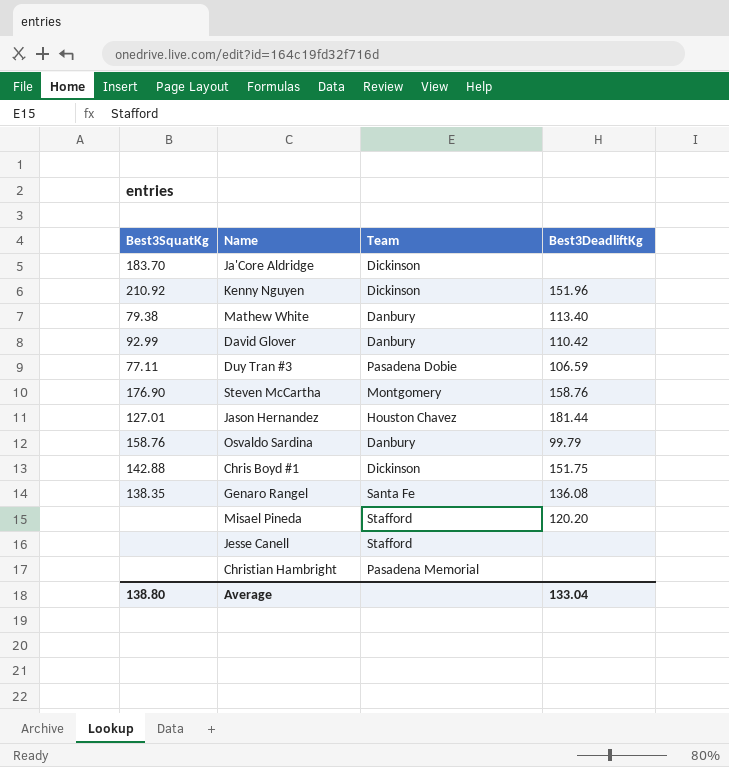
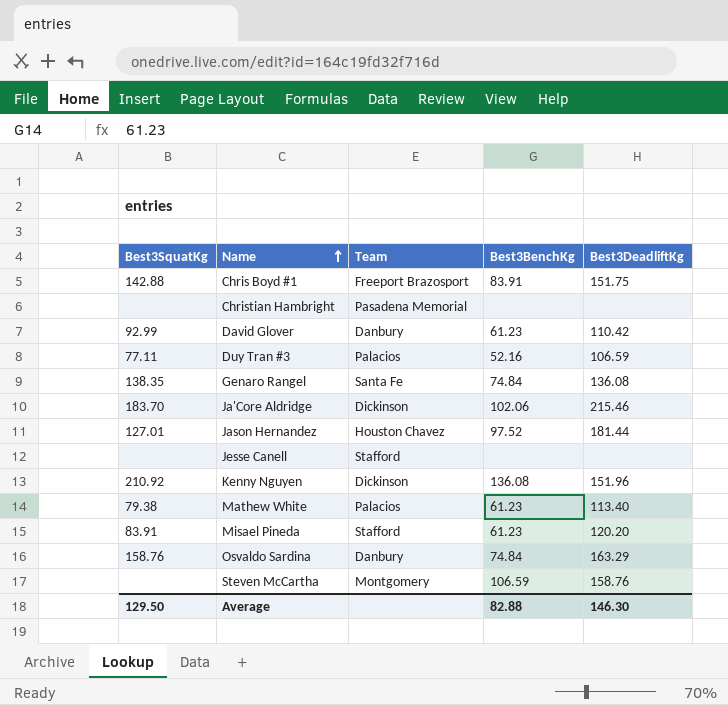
row order: none -> Name ascending
column Best3BenchKg | position: none -> 4
Chris Boyd #1 | Team: Dickinson -> Freeport Brazosport
Duy Tran #3 | Team: Pasadena Dobie -> Palacios
Ja'Core Aldridge | Best3DeadliftKg: none -> 215.46
Mathew White | Team: Danbury -> Palacios
Misael Pineda | Best3SquatKg: none -> 83.91
Osvaldo Sardina | Best3DeadliftKg: 99.79 -> 163.29
Steven McCartha | Best3SquatKg: 176.90 -> none
Average | Best3SquatKg: 138.80 -> 129.50
Average | Best3DeadliftKg: 133.04 -> 146.30

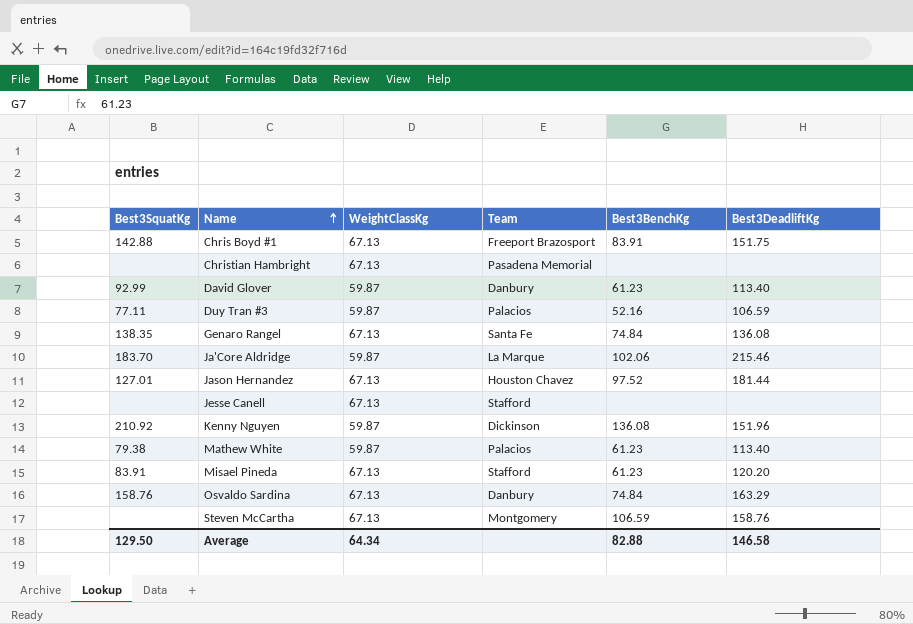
column WeightClassKg | position: none -> 3
David Glover | Best3DeadliftKg: 110.42 -> 113.40
Ja'Core Aldridge | Team: Dickinson -> La Marque
Average | Best3DeadliftKg: 146.30 -> 146.58

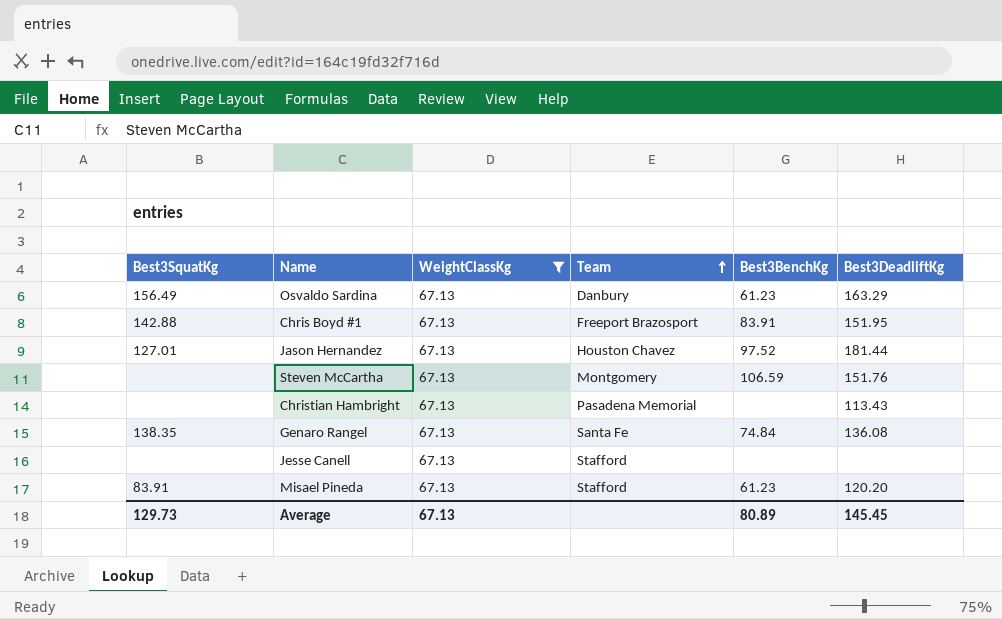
filter: none -> WeightClassKg = 67.13
row order: Name ascending -> Team ascending
Osvaldo Sardina | Best3SquatKg: 158.76 -> 156.49
Osvaldo Sardina | Best3BenchKg: 74.84 -> 61.23
Chris Boyd #1 | Best3DeadliftKg: 151.75 -> 151.95
Steven McCartha | Best3DeadliftKg: 158.76 -> 151.76
Christian Hambright | Best3DeadliftKg: none -> 113.43
Average | Best3SquatKg: 129.50 -> 129.73
Average | WeightClassKg: 64.34 -> 67.13
Average | Best3BenchKg: 82.88 -> 80.89
Average | Best3DeadliftKg: 146.58 -> 145.45

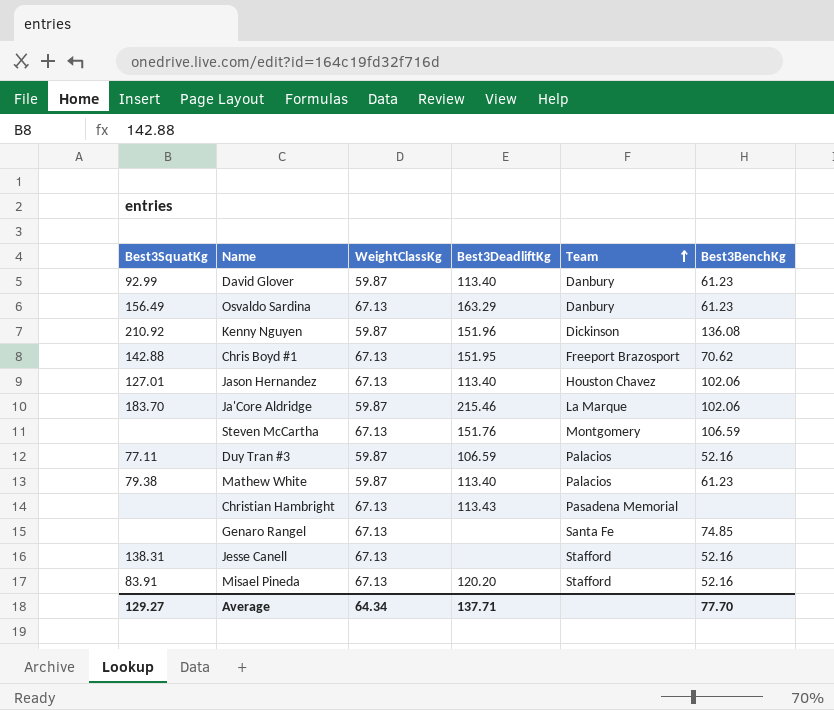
filter: WeightClassKg = 67.13 -> none
column Best3DeadliftKg | position: 6 -> 4
Chris Boyd #1 | Best3BenchKg: 83.91 -> 70.62
Jason Hernandez | Best3DeadliftKg: 181.44 -> 113.40
Jason Hernandez | Best3BenchKg: 97.52 -> 102.06
Genaro Rangel | Best3SquatKg: 138.35 -> none
Genaro Rangel | Best3DeadliftKg: 136.08 -> none
Genaro Rangel | Best3BenchKg: 74.84 -> 74.85
Jesse Canell | Best3SquatKg: none -> 138.31
Jesse Canell | Best3BenchKg: none -> 52.16
Misael Pineda | Best3BenchKg: 61.23 -> 52.16
Average | Best3SquatKg: 129.73 -> 129.27
Average | WeightClassKg: 67.13 -> 64.34
Average | Best3DeadliftKg: 145.45 -> 137.71
Average | Best3BenchKg: 80.89 -> 77.70

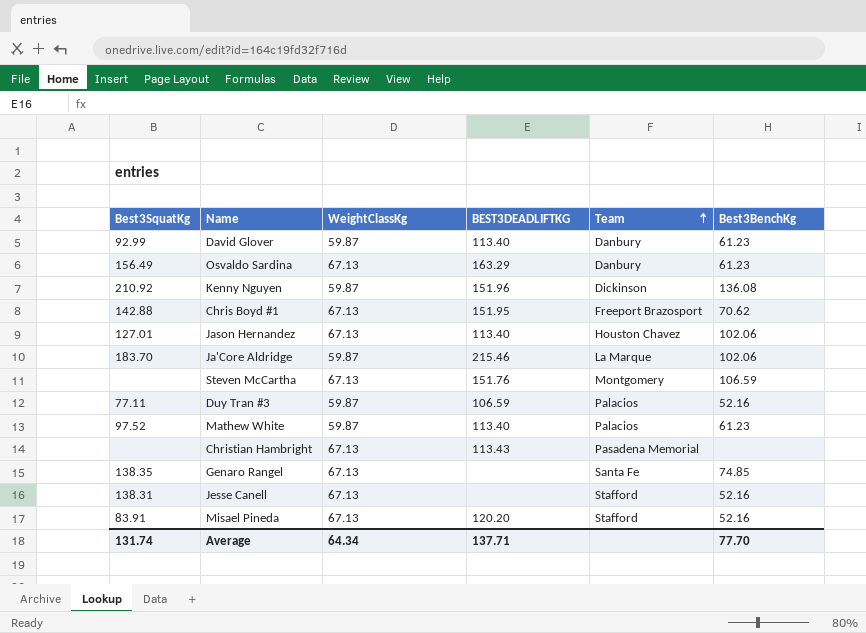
column name: Best3DeadliftKg -> BEST3DEADLIFTKG
Mathew White | Best3SquatKg: 79.38 -> 97.52
Genaro Rangel | Best3SquatKg: none -> 138.35
Average | Best3SquatKg: 129.27 -> 131.74

